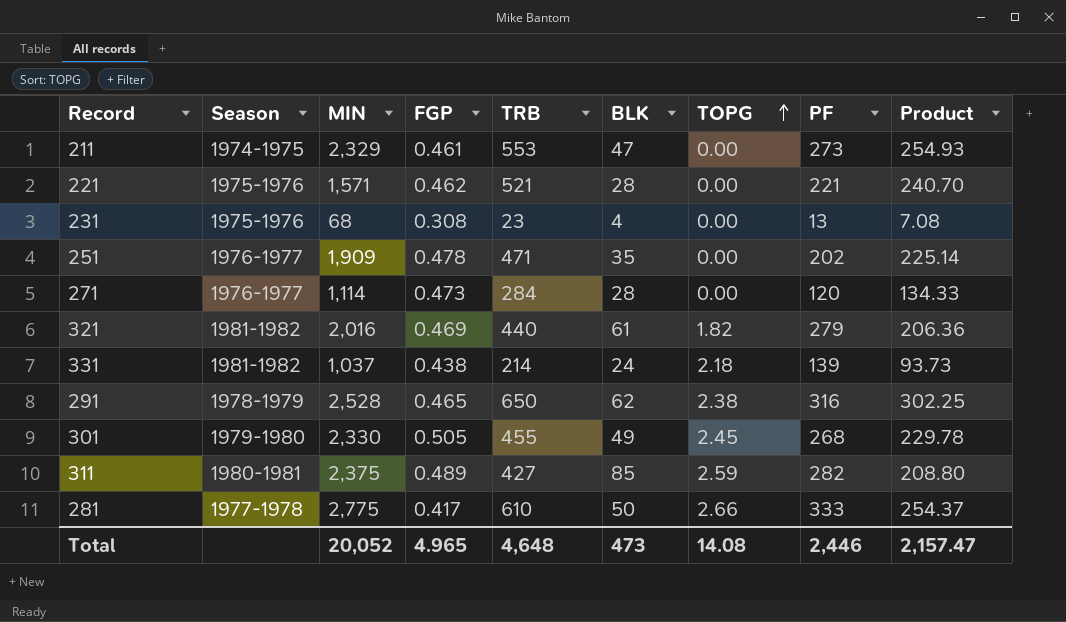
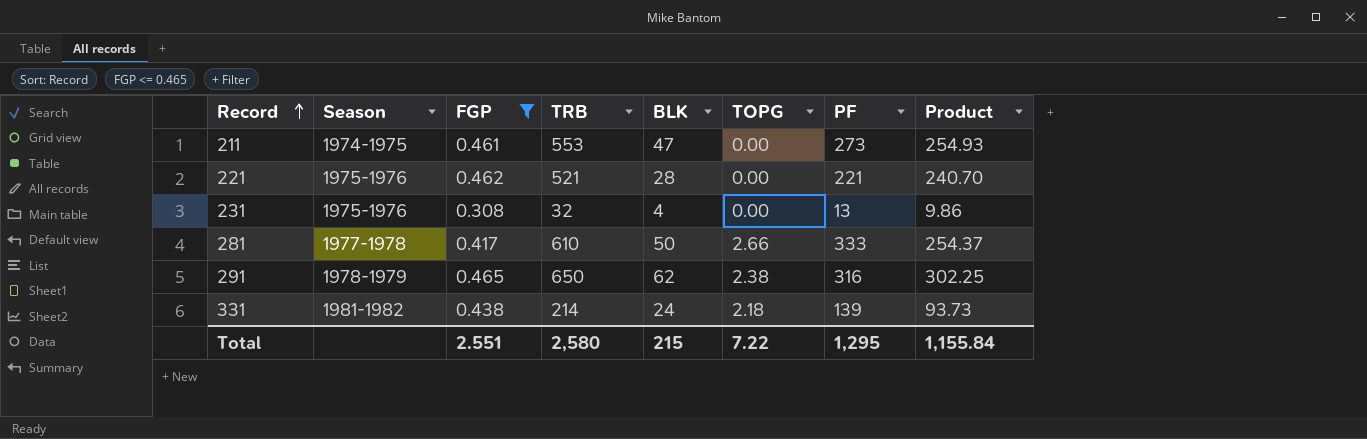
filter: none -> FGP <= 0.465
row order: TOPG ascending -> Record ascending
column MIN | position: 3 -> none
231 | TRB: 23 -> 32
231 | Product: 7.08 -> 9.86
Total | FGP: 4.965 -> 2.551
Total | TRB: 4,648 -> 2,580
Total | BLK: 473 -> 215
Total | TOPG: 14.08 -> 7.22
Total | PF: 2,446 -> 1,295
Total | Product: 2,157.47 -> 1,155.84

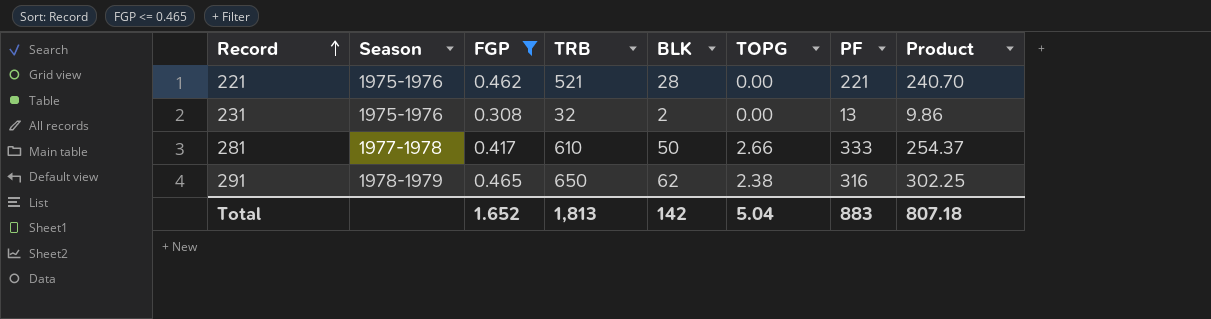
row 211: 1974-1975 | 0.461 | 553 | 47 | 0.00 | 273 | 254.93 -> none
row 331: 1981-1982 | 0.438 | 214 | 24 | 2.18 | 139 | 93.73 -> none
231 | BLK: 4 -> 2
Total | FGP: 2.551 -> 1.652
Total | TRB: 2,580 -> 1,813
Total | BLK: 215 -> 142
Total | TOPG: 7.22 -> 5.04
Total | PF: 1,295 -> 883
Total | Product: 1,155.84 -> 807.18

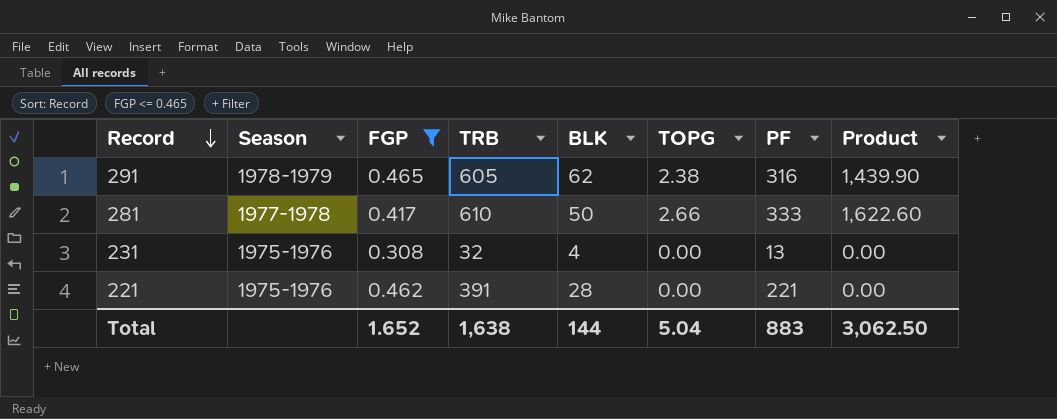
row order: Record ascending -> Record descending
column Product | formula: [FGP] * [TRB] -> [TRB] * [TOPG]
291 | TRB: 650 -> 605
231 | BLK: 2 -> 4
221 | TRB: 521 -> 391
Total | TRB: 1,813 -> 1,638
Total | BLK: 142 -> 144
Total | Product: 807.18 -> 3,062.50

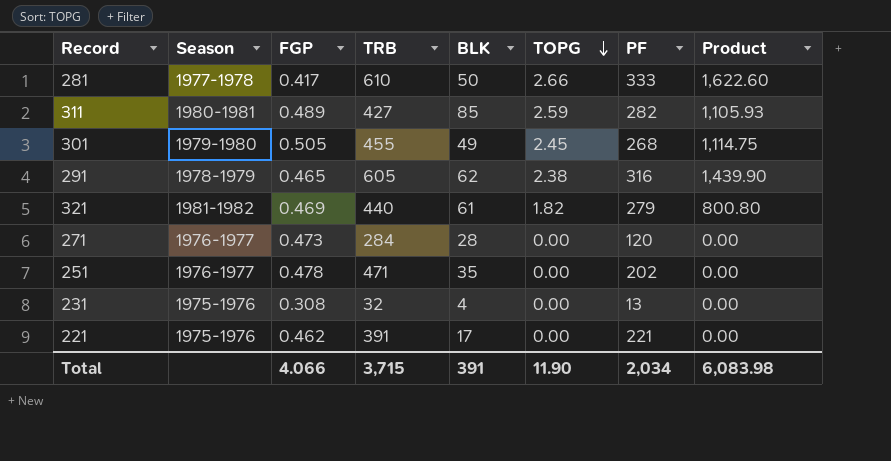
filter: FGP <= 0.465 -> none
row order: Record descending -> TOPG descending
221 | BLK: 28 -> 17
Total | FGP: 1.652 -> 4.066
Total | TRB: 1,638 -> 3,715
Total | BLK: 144 -> 391
Total | TOPG: 5.04 -> 11.90
Total | PF: 883 -> 2,034
Total | Product: 3,062.50 -> 6,083.98

